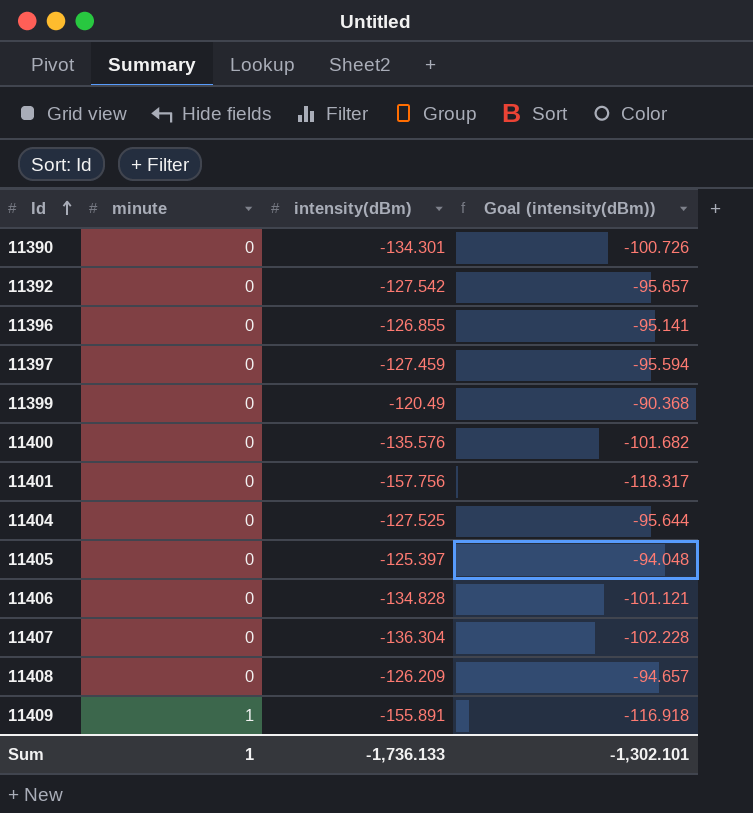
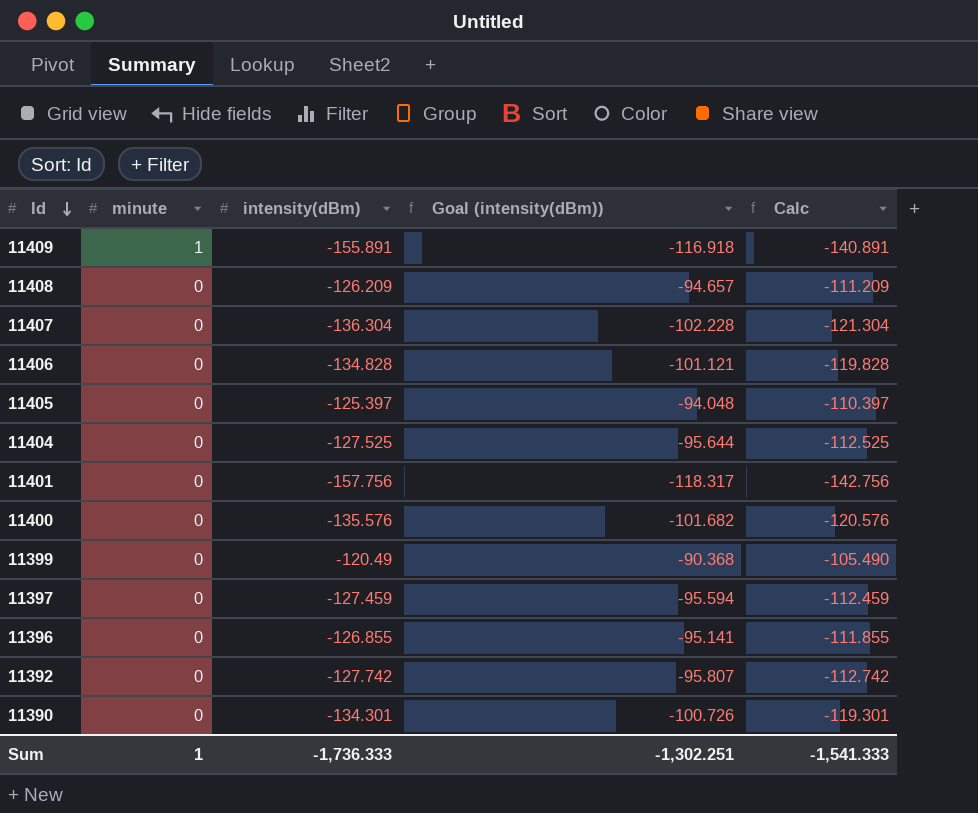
row order: Id ascending -> Id descending
column Calc | formula: none -> [intensity(dBm)] + 15
11392 | intensity(dBm): -127.542 -> -127.742
11392 | Goal (intensity(dBm)): -95.657 -> -95.807
Sum | intensity(dBm): -1,736.133 -> -1,736.333
Sum | Goal (intensity(dBm)): -1,302.101 -> -1,302.251

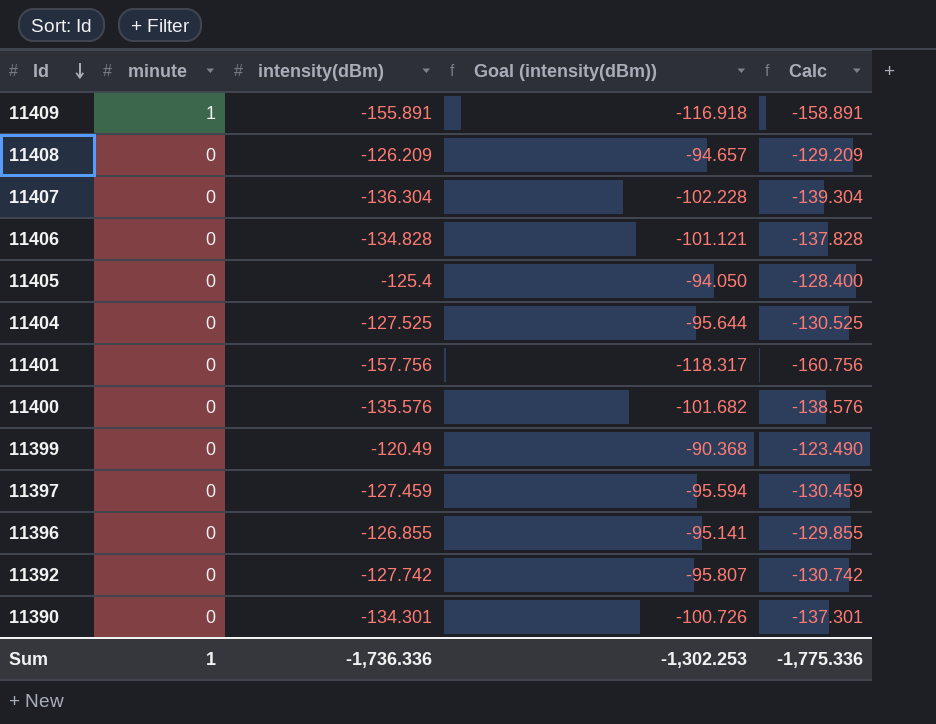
column Calc | formula: [intensity(dBm)] + 15 -> [intensity(dBm)] - 3
11405 | intensity(dBm): -125.397 -> -125.4
11405 | Goal (intensity(dBm)): -94.048 -> -94.050
Sum | intensity(dBm): -1,736.333 -> -1,736.336
Sum | Goal (intensity(dBm)): -1,302.251 -> -1,302.253
Sum | Calc: -1,541.333 -> -1,775.336

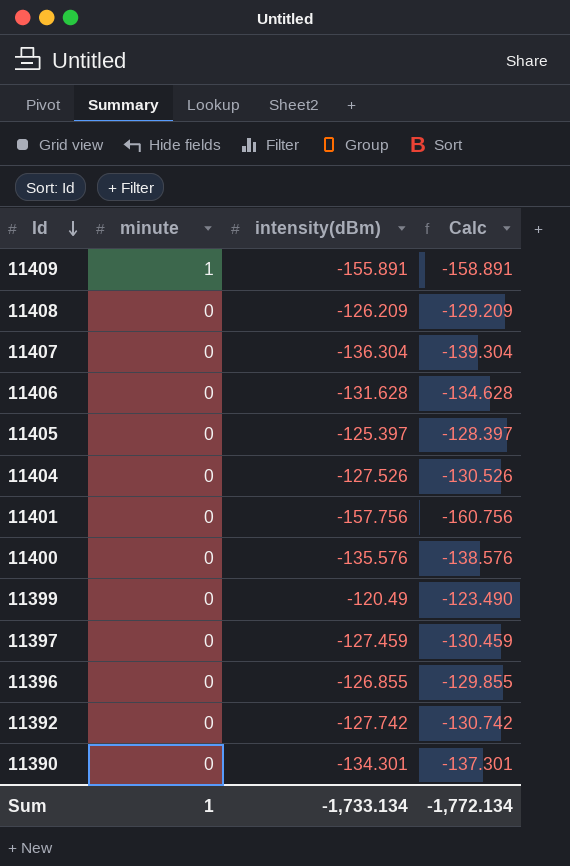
column Goal (intensity(dBm)) | formula: [intensity(dBm)] * 0.75 -> none
11406 | intensity(dBm): -134.828 -> -131.628
11406 | Calc: -137.828 -> -134.628
11405 | intensity(dBm): -125.4 -> -125.397
11405 | Calc: -128.400 -> -128.397
11404 | intensity(dBm): -127.525 -> -127.526
11404 | Calc: -130.525 -> -130.526
Sum | intensity(dBm): -1,736.336 -> -1,733.134
Sum | Calc: -1,775.336 -> -1,772.134

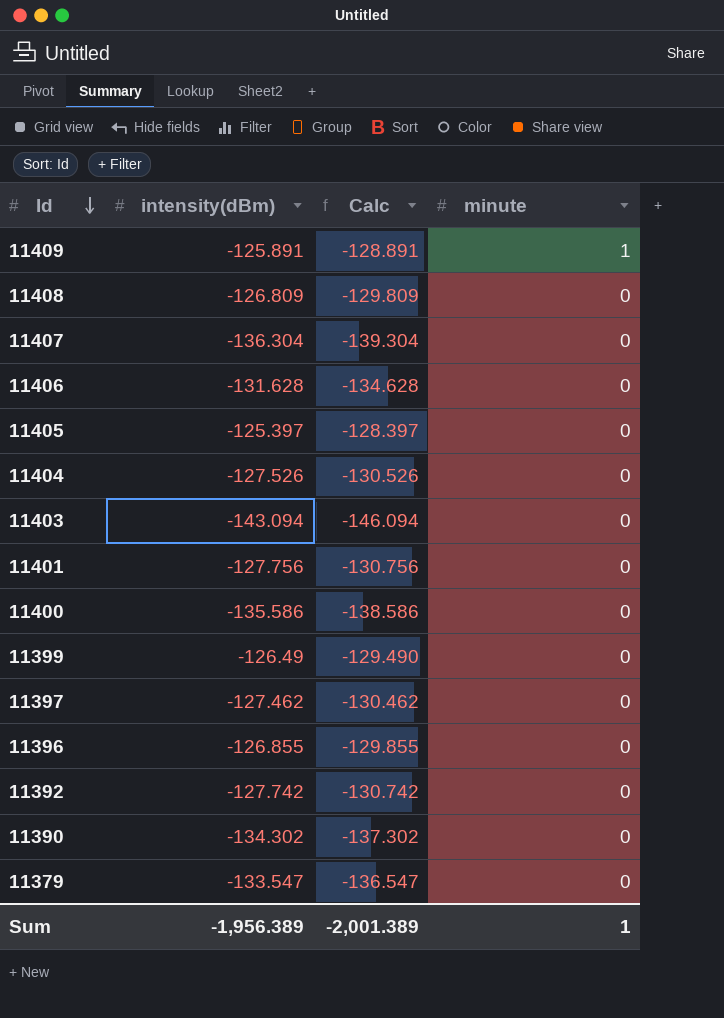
column minute | position: 2 -> 4
11409 | intensity(dBm): -155.891 -> -125.891
11409 | Calc: -158.891 -> -128.891
11408 | intensity(dBm): -126.209 -> -126.809
11408 | Calc: -129.209 -> -129.809
row 11403: none -> -143.094 | -146.094 | 0
11401 | intensity(dBm): -157.756 -> -127.756
11401 | Calc: -160.756 -> -130.756
11400 | intensity(dBm): -135.576 -> -135.586
11400 | Calc: -138.576 -> -138.586
11399 | intensity(dBm): -120.49 -> -126.49
11399 | Calc: -123.490 -> -129.490
11397 | intensity(dBm): -127.459 -> -127.462
11397 | Calc: -130.459 -> -130.462
11390 | intensity(dBm): -134.301 -> -134.302
11390 | Calc: -137.301 -> -137.302
row 11379: none -> -133.547 | -136.547 | 0
Sum | intensity(dBm): -1,733.134 -> -1,956.389
Sum | Calc: -1,772.134 -> -2,001.389

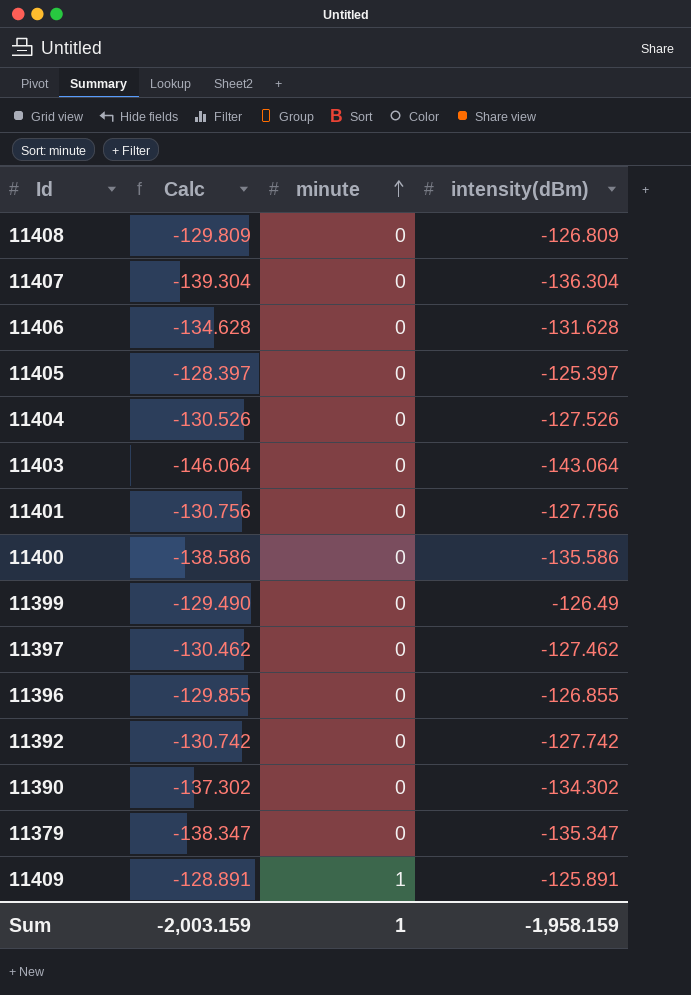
row order: Id descending -> minute ascending
column intensity(dBm) | position: 2 -> 4
11403 | Calc: -146.094 -> -146.064
11403 | intensity(dBm): -143.094 -> -143.064
11379 | Calc: -136.547 -> -138.347
11379 | intensity(dBm): -133.547 -> -135.347
Sum | Calc: -2,001.389 -> -2,003.159
Sum | intensity(dBm): -1,956.389 -> -1,958.159

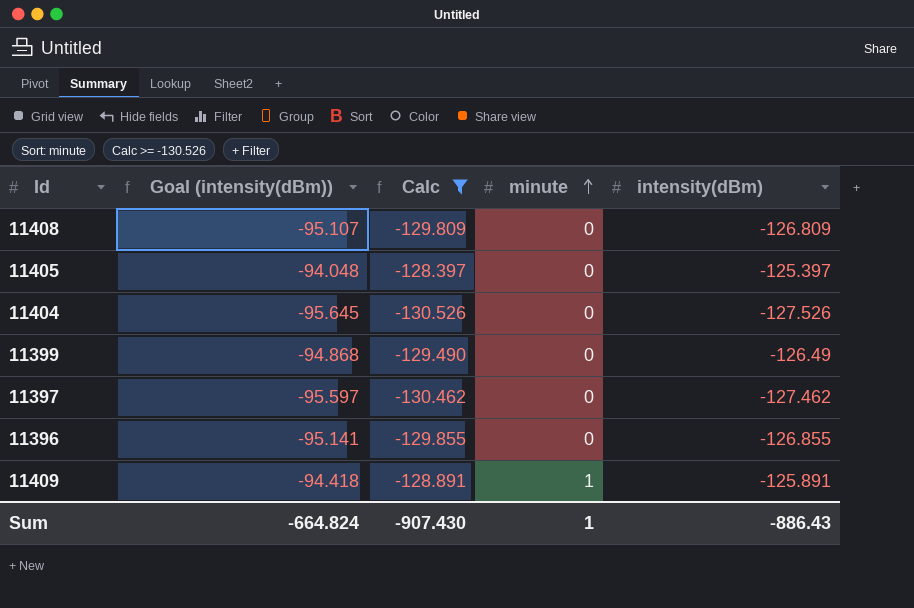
filter: none -> Calc >= -130.526
column Goal (intensity(dBm)) | formula: none -> [intensity(dBm)] * 0.75
Sum | Calc: -2,003.159 -> -907.430
Sum | intensity(dBm): -1,958.159 -> -886.43

